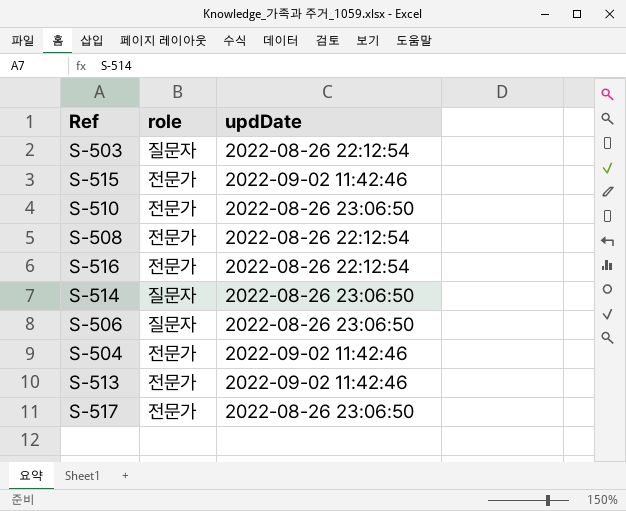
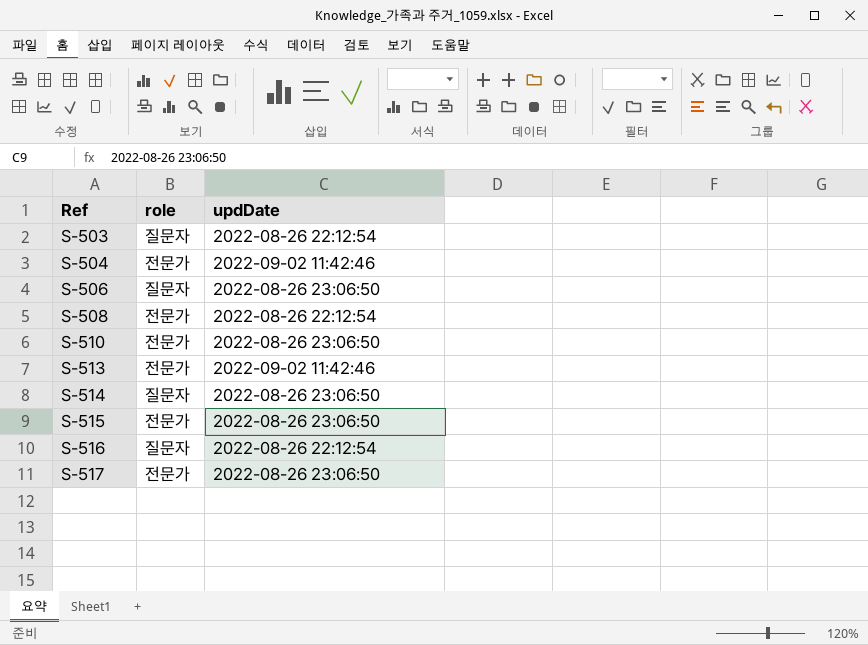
row order: none -> Ref ascending
S-515 | updDate: 2022-09-02 11:42:46 -> 2022-08-26 23:06:50
S-516 | role: 전문가 -> 질문자

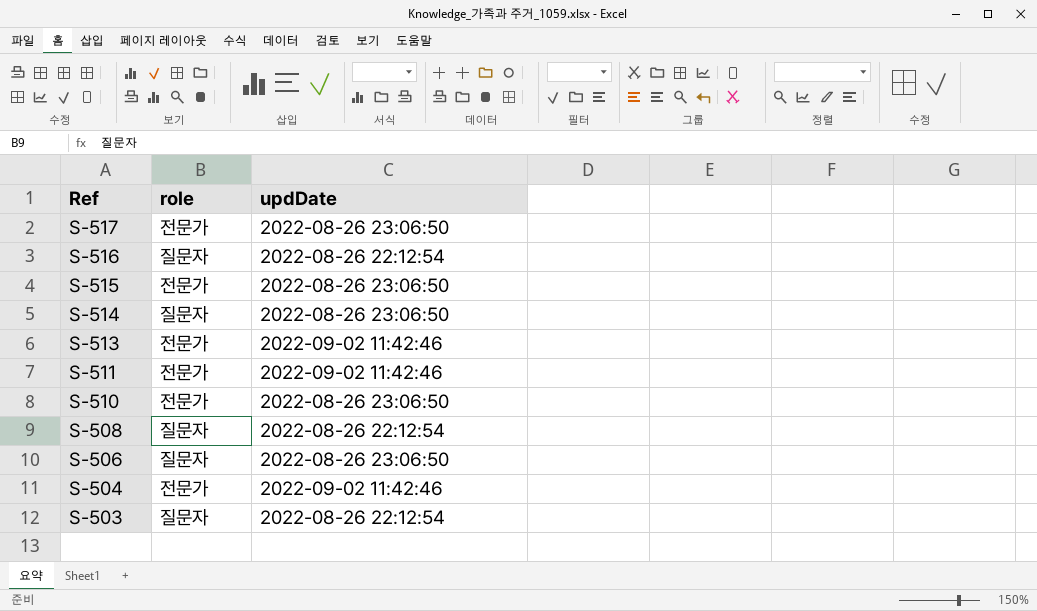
row order: Ref ascending -> Ref descending
row S-511: none -> 전문가 | 2022-09-02 11:42:46
S-508 | role: 전문가 -> 질문자

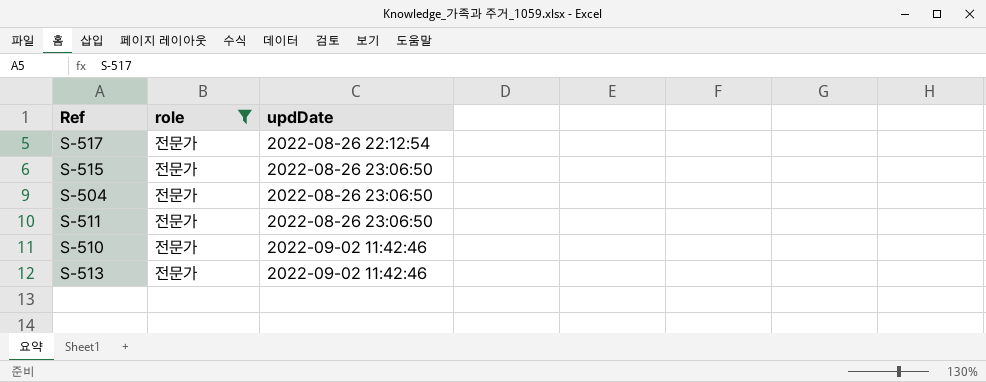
filter: none -> role = 전문가
row order: Ref descending -> updDate ascending
S-517 | updDate: 2022-08-26 23:06:50 -> 2022-08-26 22:12:54
S-504 | updDate: 2022-09-02 11:42:46 -> 2022-08-26 23:06:50
S-511 | updDate: 2022-09-02 11:42:46 -> 2022-08-26 23:06:50
S-510 | updDate: 2022-08-26 23:06:50 -> 2022-09-02 11:42:46

